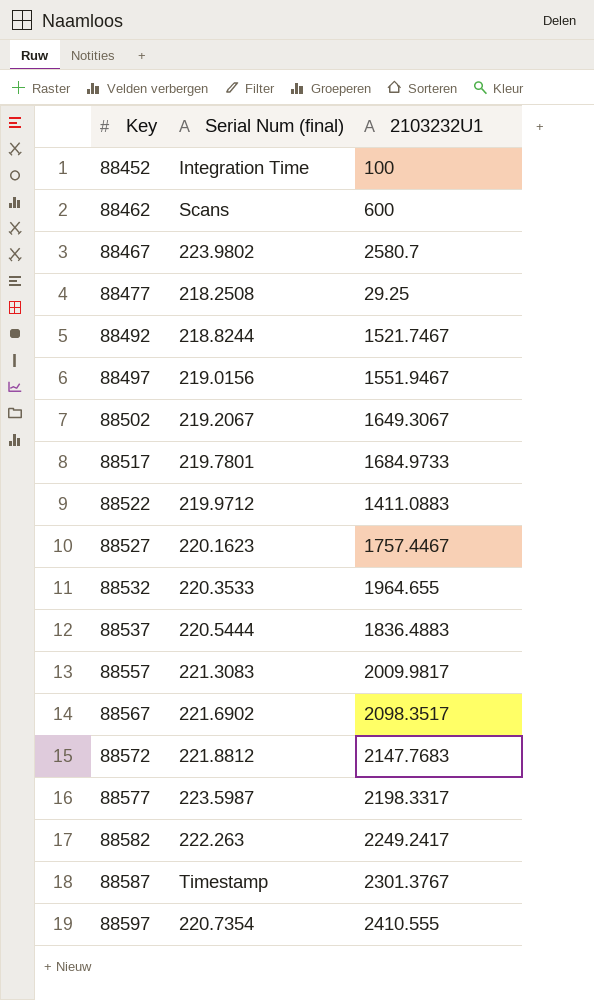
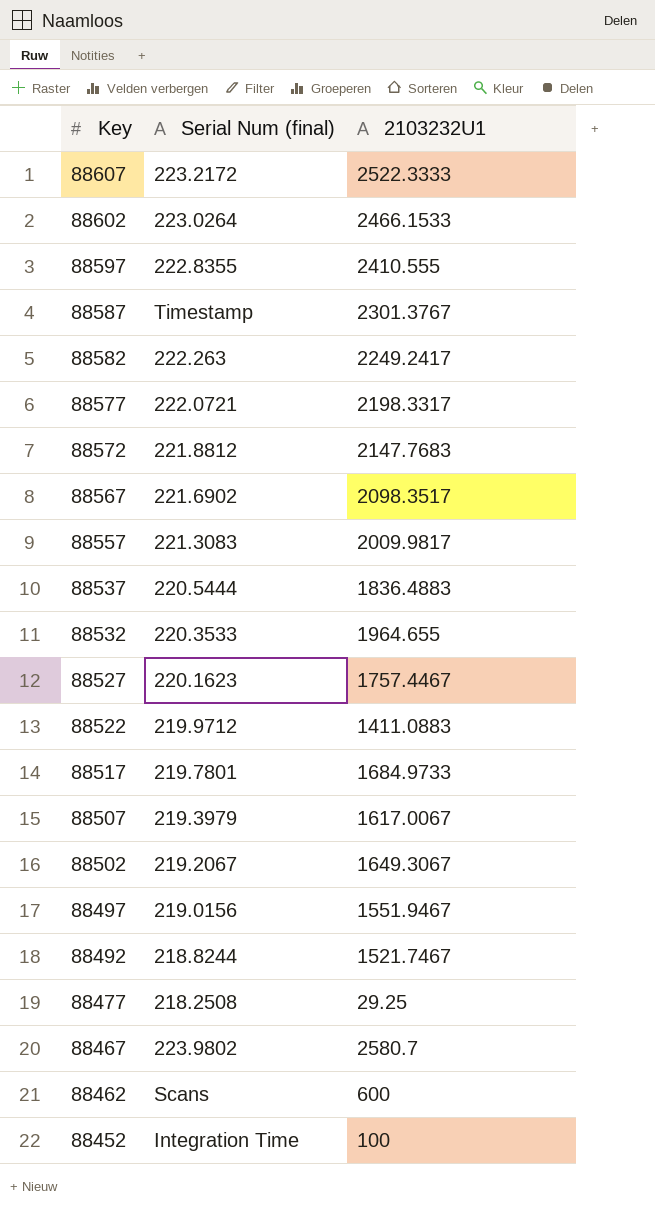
row order: Key ascending -> Key descending
row 88607: none -> 223.2172 | 2522.3333
row 88602: none -> 223.0264 | 2466.1533
88597 | Serial Num (final): 220.7354 -> 222.8355
88577 | Serial Num (final): 223.5987 -> 222.0721
row 88507: none -> 219.3979 | 1617.0067

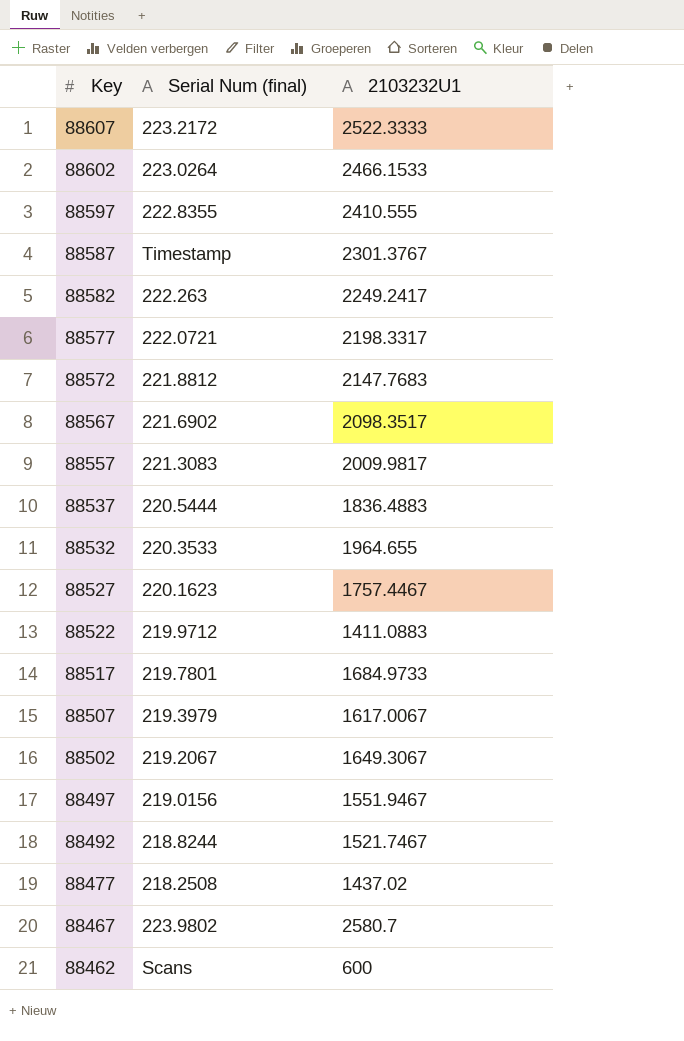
row 88452: Integration Time | 100 -> none
88477 | 2103232U1: 29.25 -> 1437.02

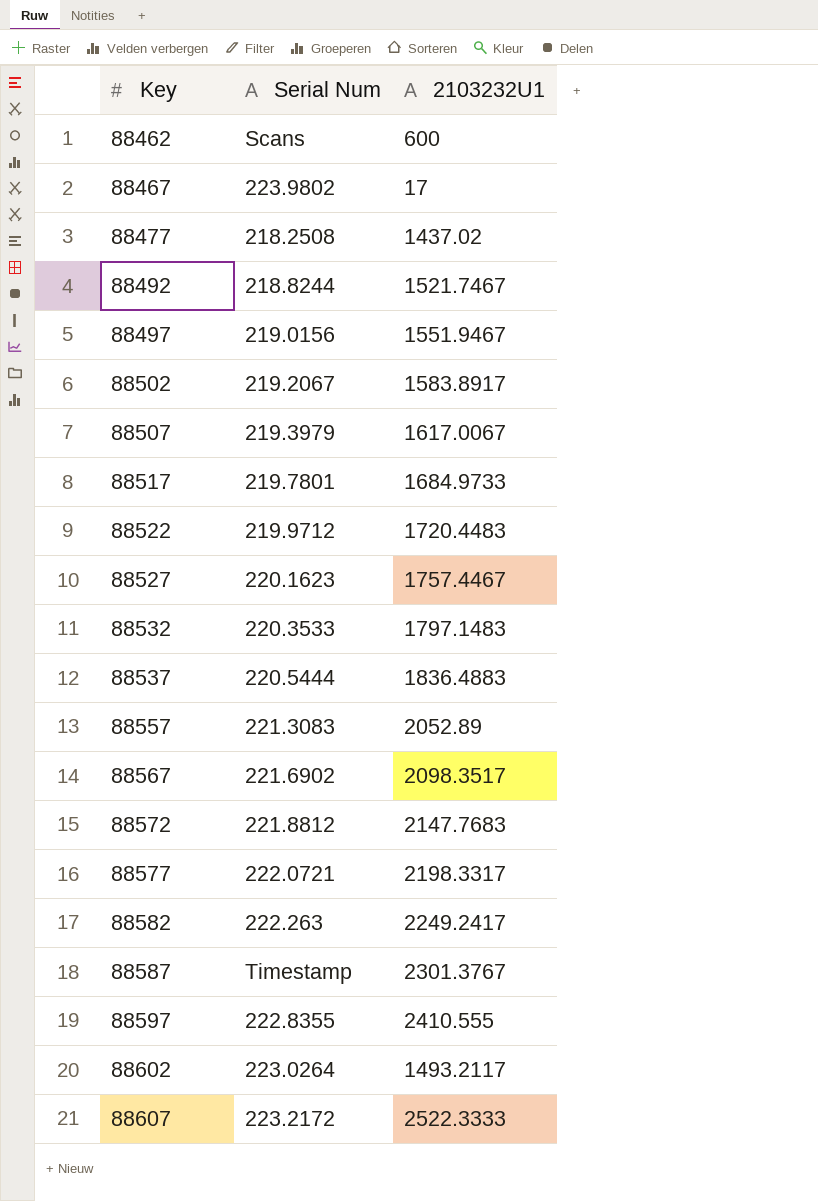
row order: Key descending -> Key ascending
column name: Serial Num (final) -> Serial Num
88467 | 2103232U1: 2580.7 -> 17
88502 | 2103232U1: 1649.3067 -> 1583.8917
88522 | 2103232U1: 1411.0883 -> 1720.4483
88532 | 2103232U1: 1964.655 -> 1797.1483
88557 | 2103232U1: 2009.9817 -> 2052.89
88602 | 2103232U1: 2466.1533 -> 1493.2117

